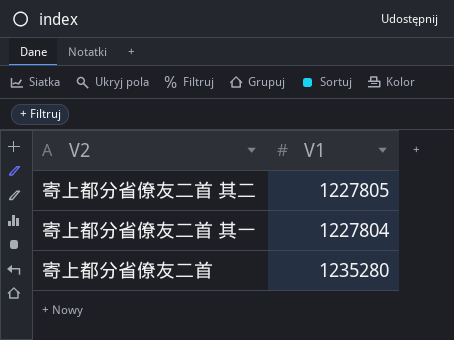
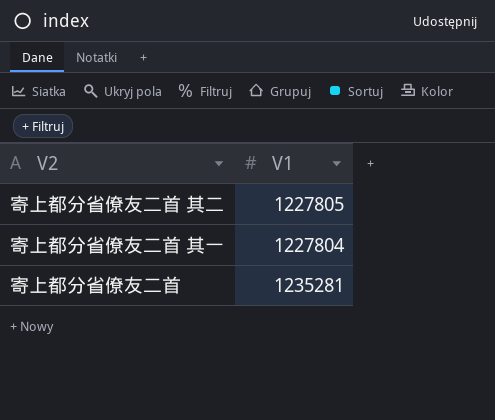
寄上都分省僚友二首 | V1: 1235280 -> 1235281

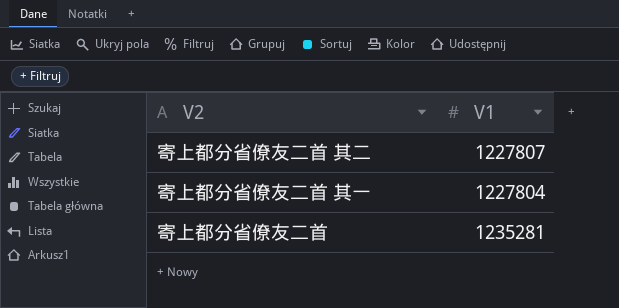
寄上都分省僚友二首 其二 | V1: 1227805 -> 1227807

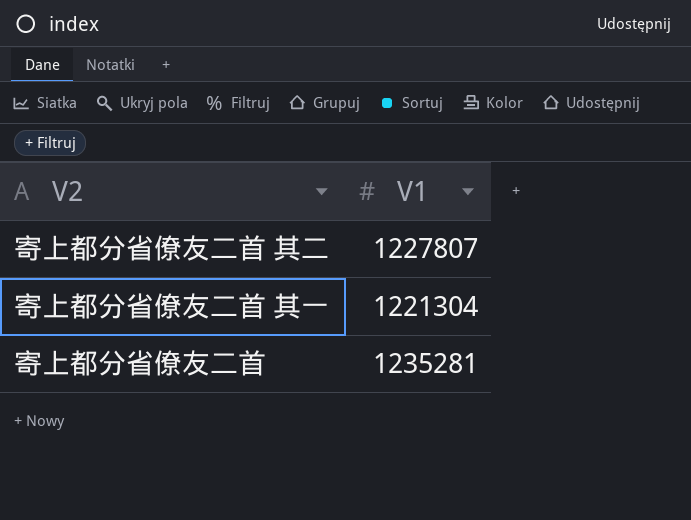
寄上都分省僚友二首 其一 | V1: 1227804 -> 1221304

